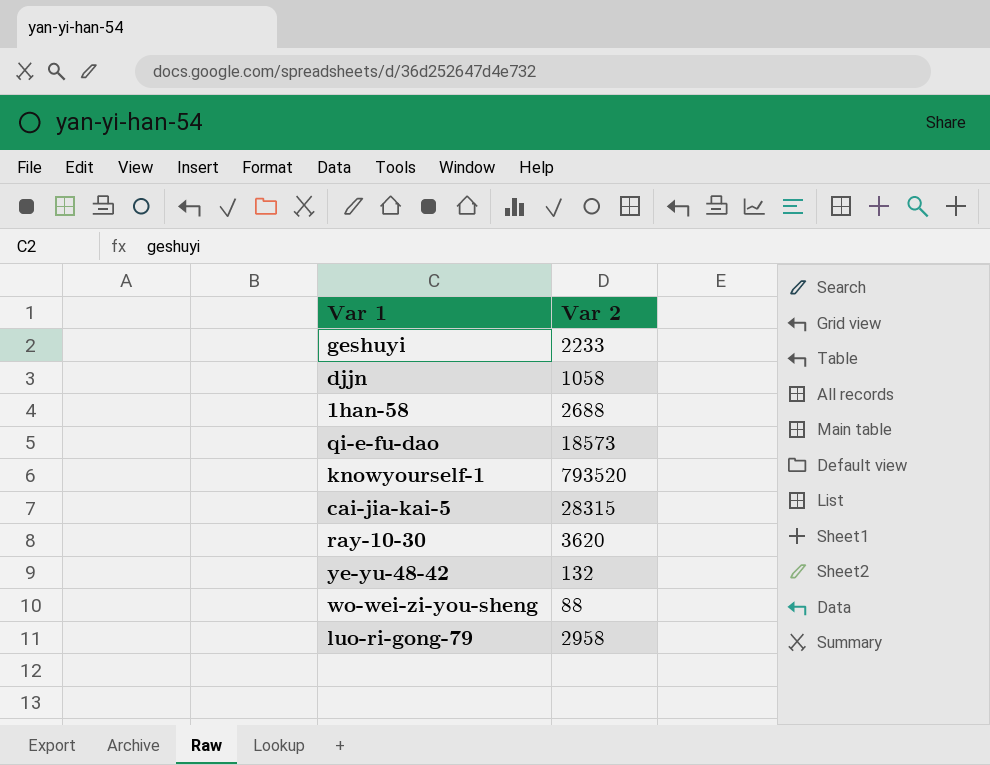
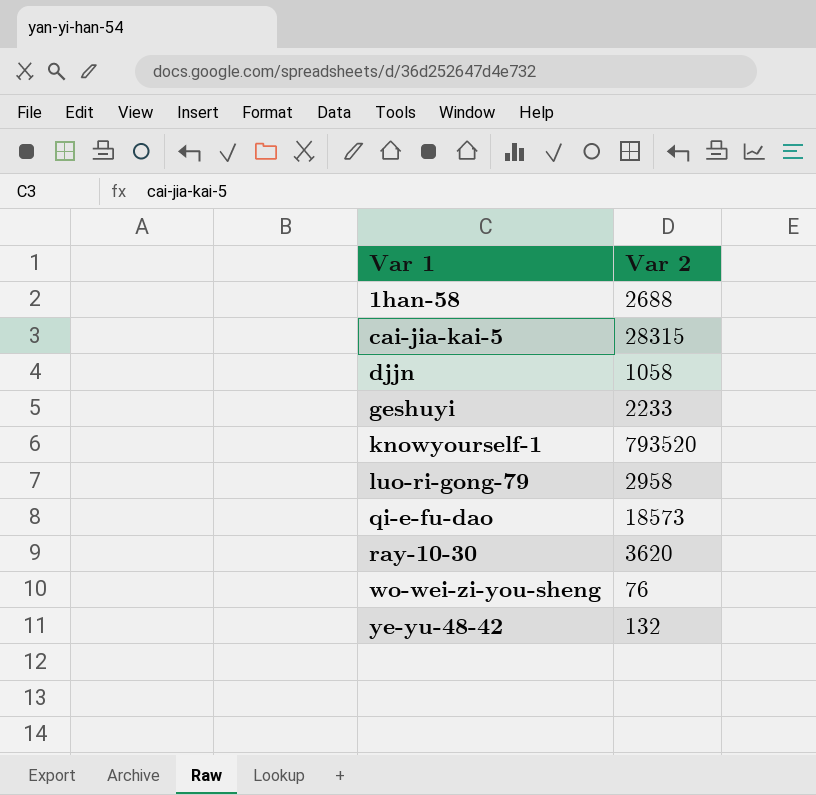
row order: none -> Var 1 ascending
wo-wei-zi-you-sheng | Var 2: 88 -> 76

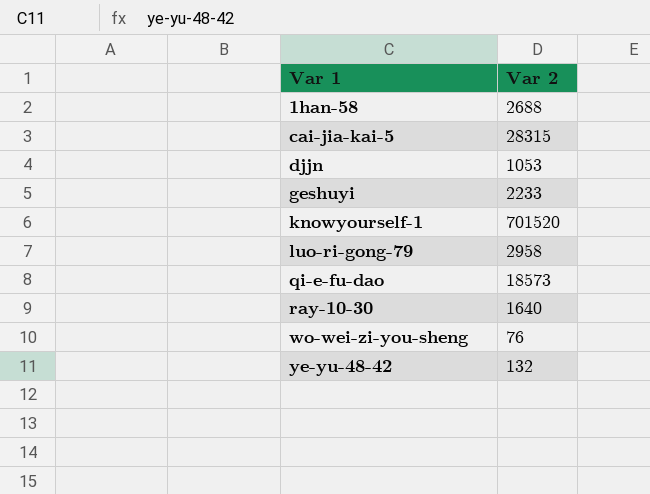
djjn | Var 2: 1058 -> 1053
knowyourself-1 | Var 2: 793520 -> 701520
ray-10-30 | Var 2: 3620 -> 1640

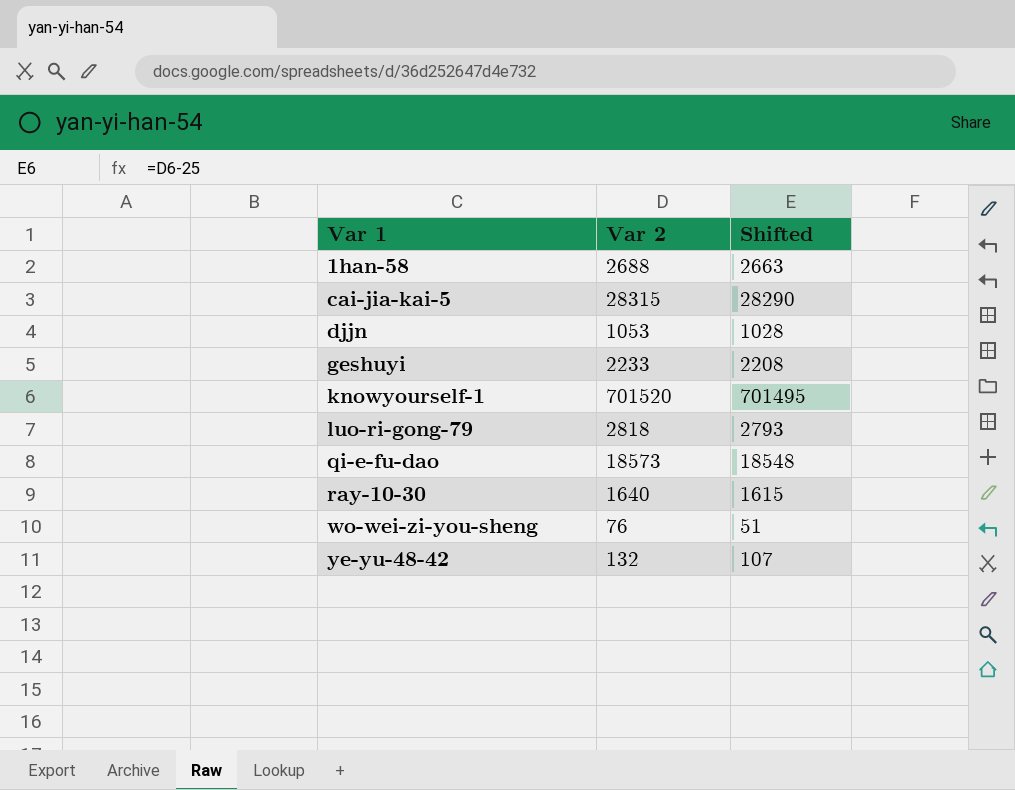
column Shifted | formula: none -> [Var 2] - 25
luo-ri-gong-79 | Var 2: 2958 -> 2818

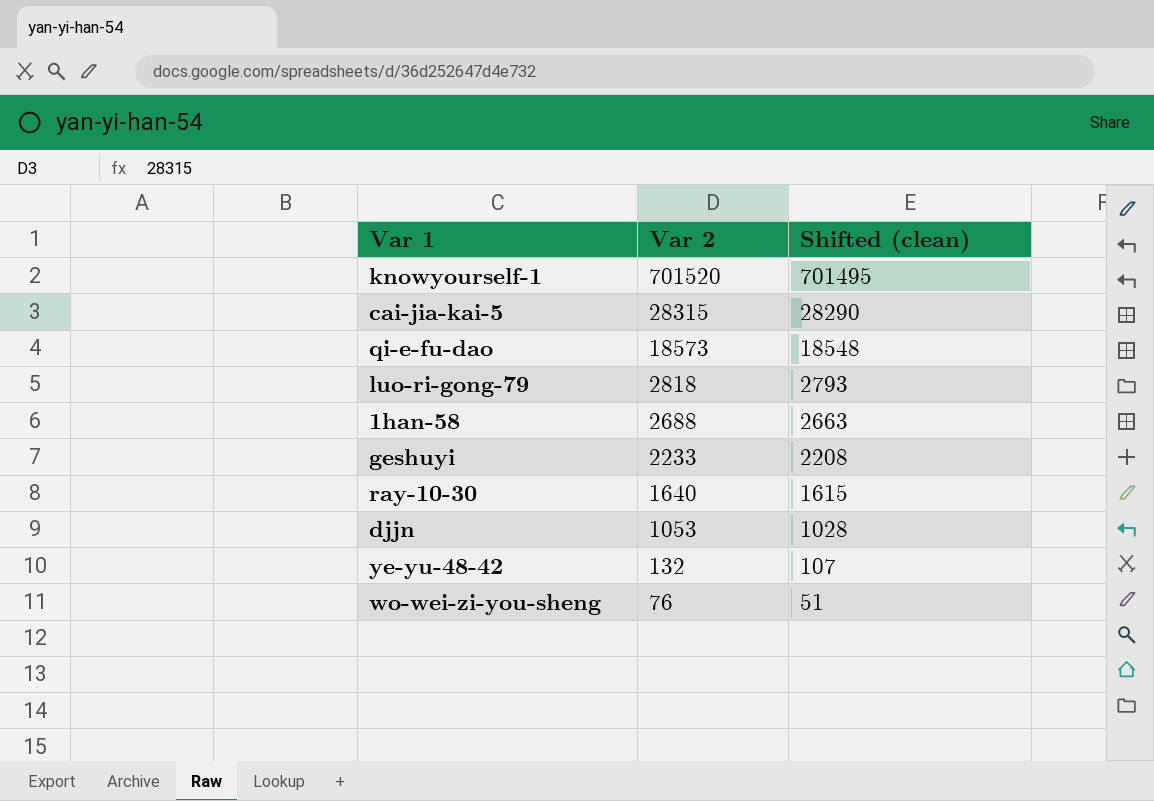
row order: Var 1 ascending -> Var 2 descending
column name: Shifted -> Shifted (clean)

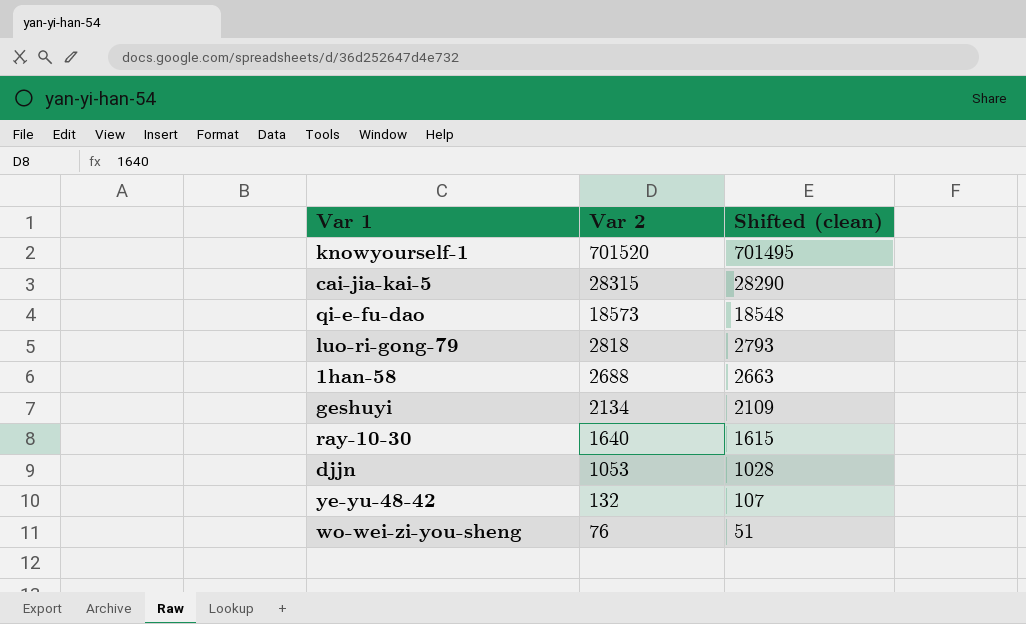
geshuyi | Var 2: 2233 -> 2134
geshuyi | Shifted (clean): 2208 -> 2109

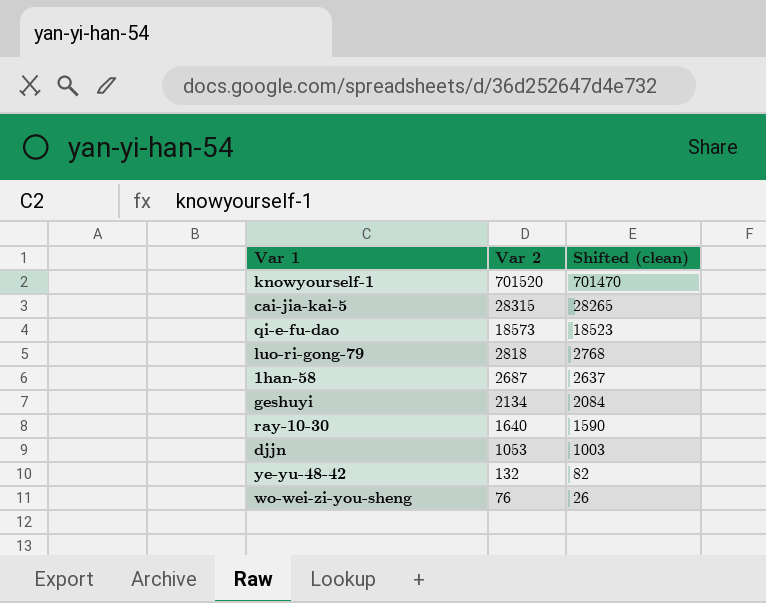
column Shifted (clean) | formula: [Var 2] - 25 -> [Var 2] - 50
1han-58 | Var 2: 2688 -> 2687

